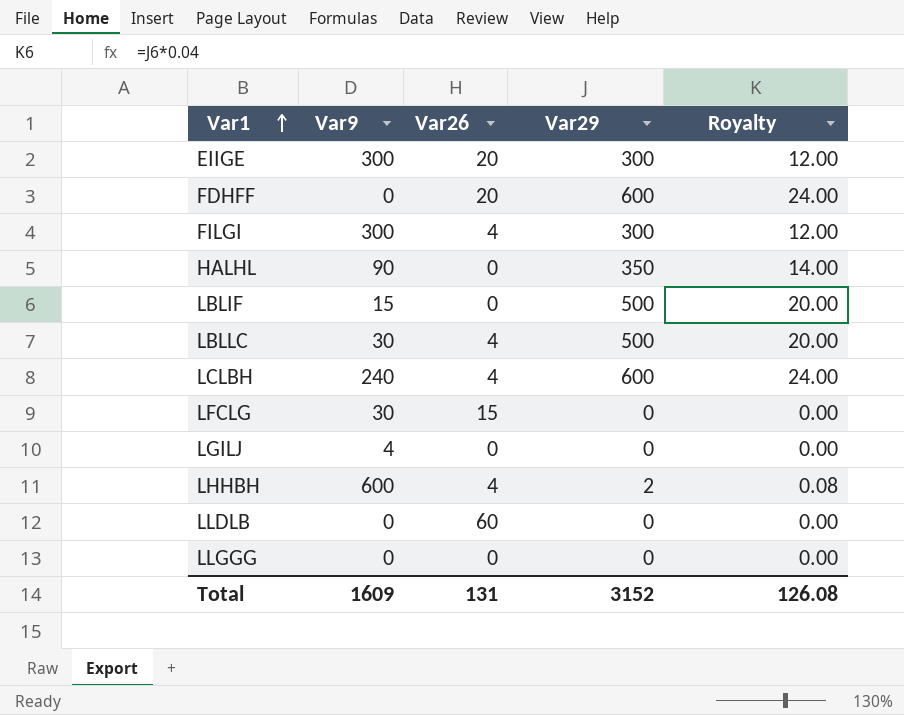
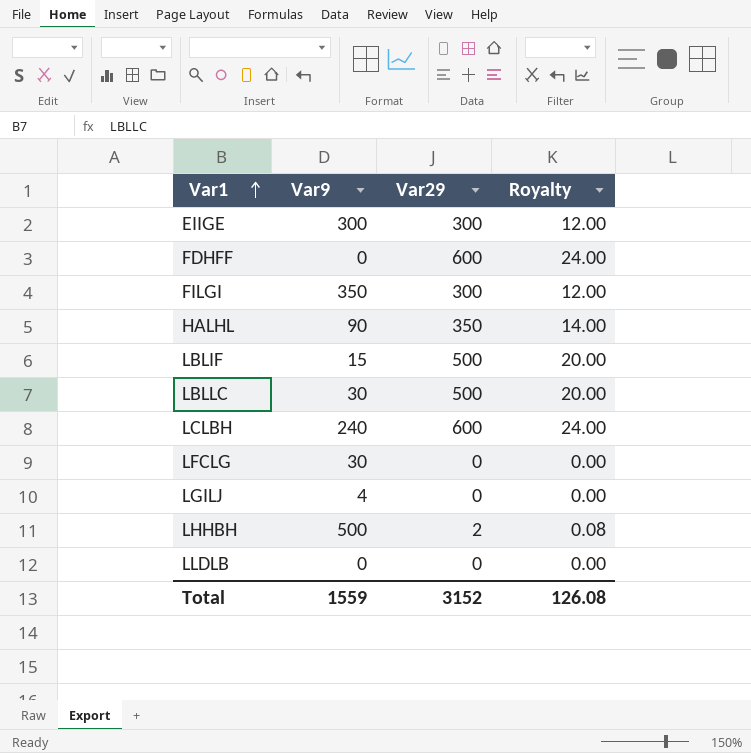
column Var26 | position: 3 -> none
row LLGGG: 0 | 0 | 0 | 0.00 -> none
FILGI | Var9: 300 -> 350
LHHBH | Var9: 600 -> 500
Total | Var9: 1609 -> 1559

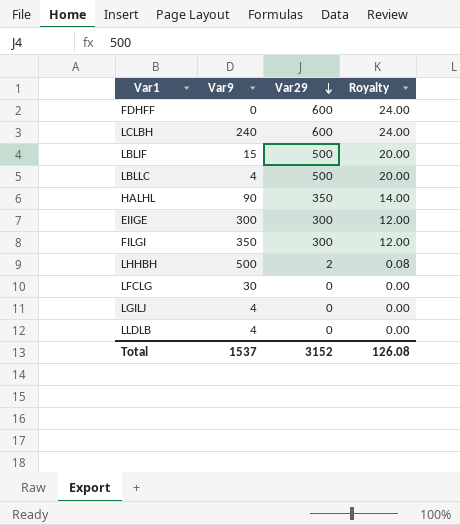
row order: Var1 ascending -> Var29 descending
LBLLC | Var9: 30 -> 4
LLDLB | Var9: 0 -> 4
Total | Var9: 1559 -> 1537

